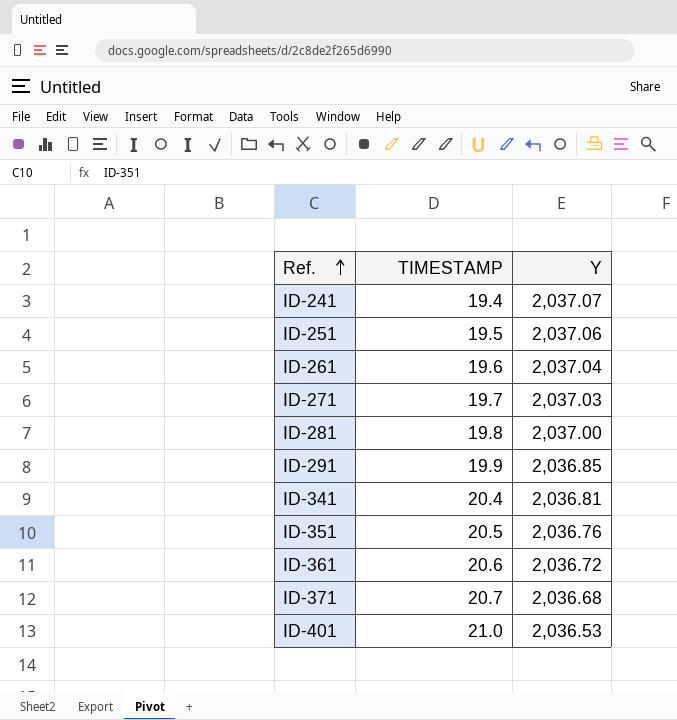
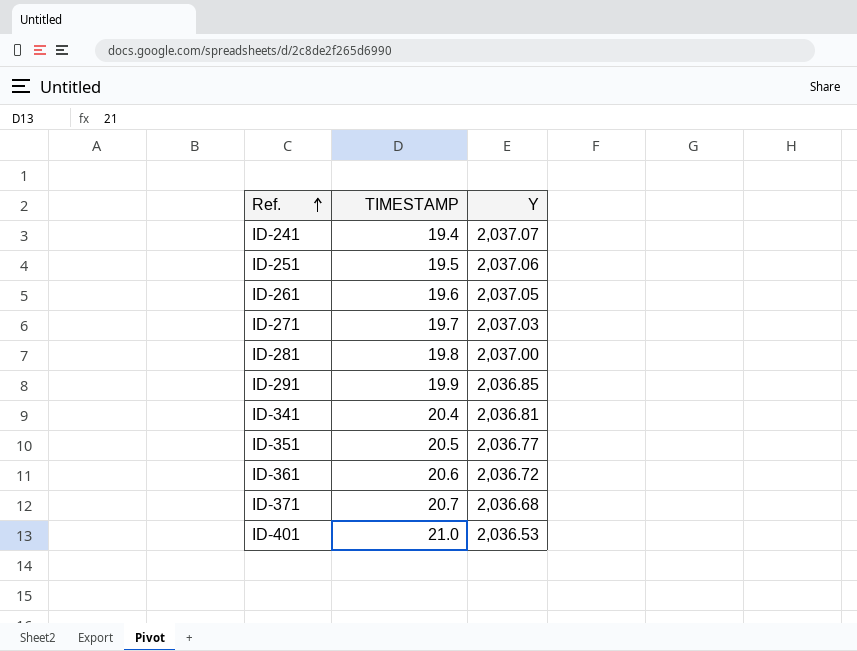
ID-261 | Y: 2,037.04 -> 2,037.05
ID-351 | Y: 2,036.76 -> 2,036.77

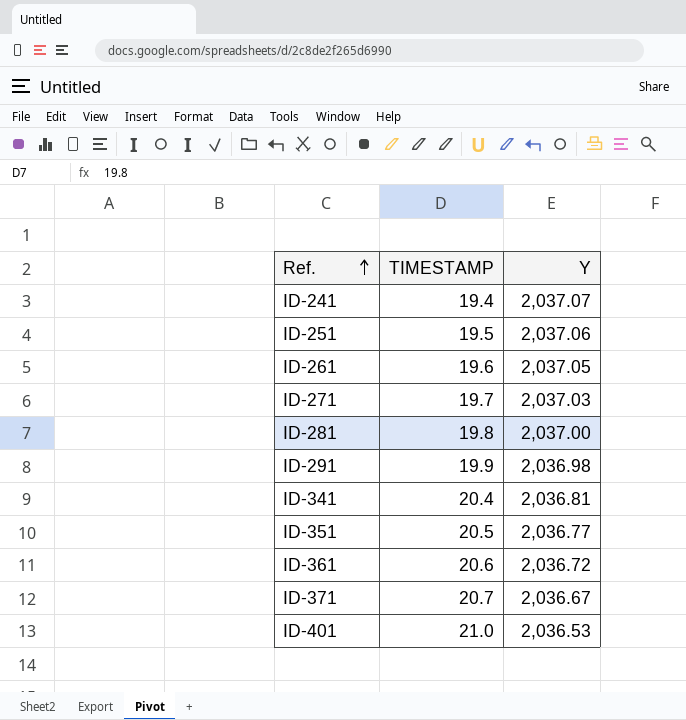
ID-291 | Y: 2,036.85 -> 2,036.98
ID-371 | Y: 2,036.68 -> 2,036.67

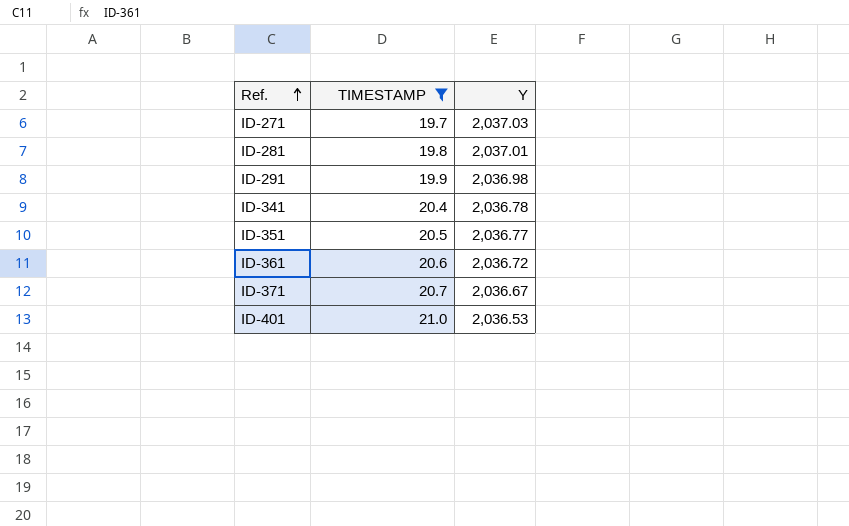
filter: none -> TIMESTAMP >= 19.7
ID-281 | Y: 2,037.00 -> 2,037.01
ID-341 | Y: 2,036.81 -> 2,036.78

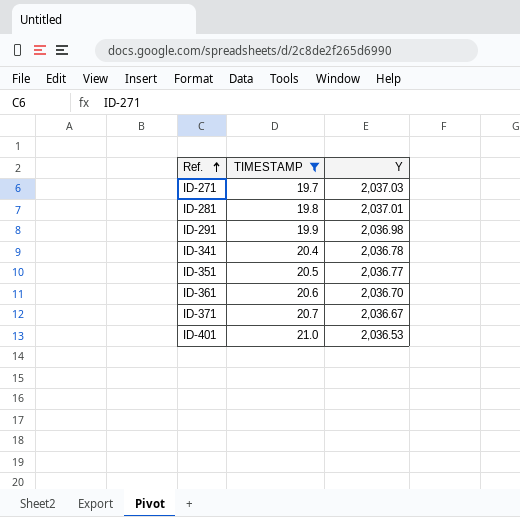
ID-361 | Y: 2,036.72 -> 2,036.70

